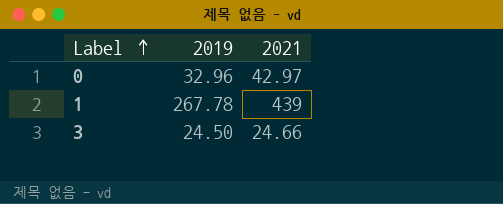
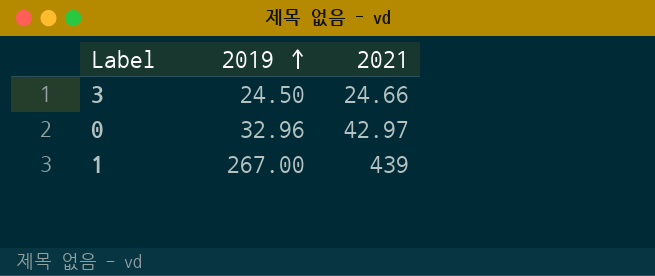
row order: Label ascending -> 2019 ascending
1 | 2019: 267.78 -> 267.00

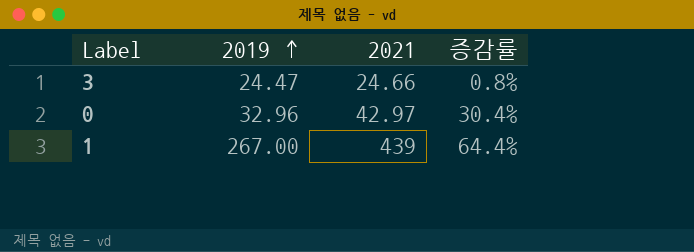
column 증감률 | formula: none -> ([2021] - [2019]) / [2019]
3 | 2019: 24.50 -> 24.47

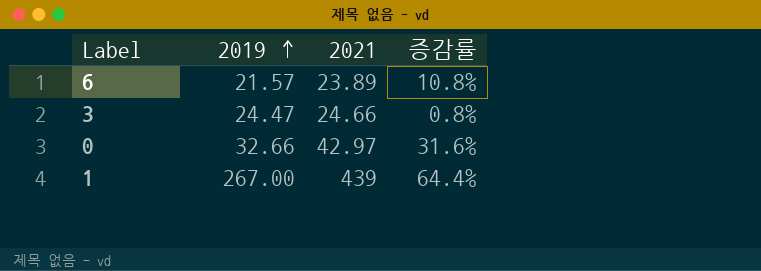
row 6: none -> 21.57 | 23.89 | 10.8%
0 | 2019: 32.96 -> 32.66
0 | 증감률: 30.4% -> 31.6%

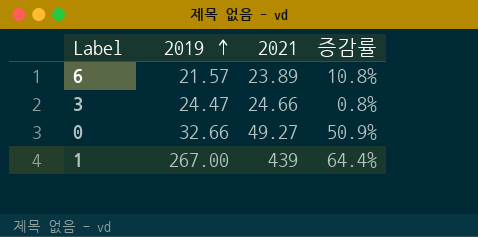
0 | 2021: 42.97 -> 49.27
0 | 증감률: 31.6% -> 50.9%

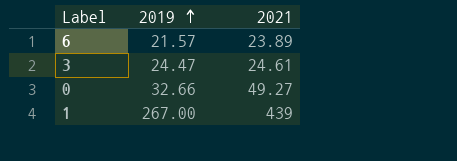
column 증감률 | formula: ([2021] - [2019]) / [2019] -> none
3 | 2021: 24.66 -> 24.61

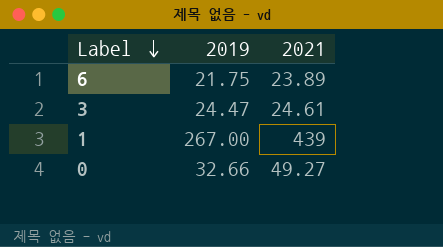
row order: 2019 ascending -> Label descending
6 | 2019: 21.57 -> 21.75

